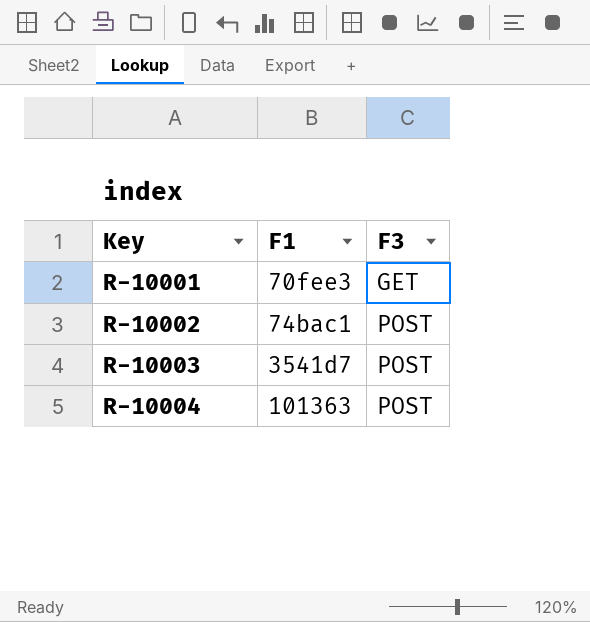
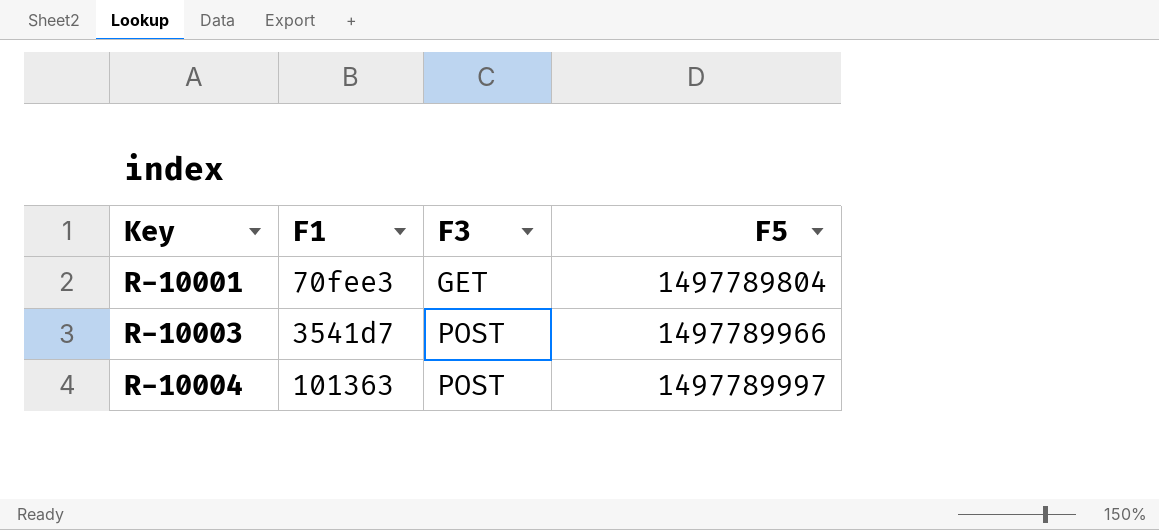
column F5 | position: none -> 4
row R-10002: 74bac1 | POST -> none

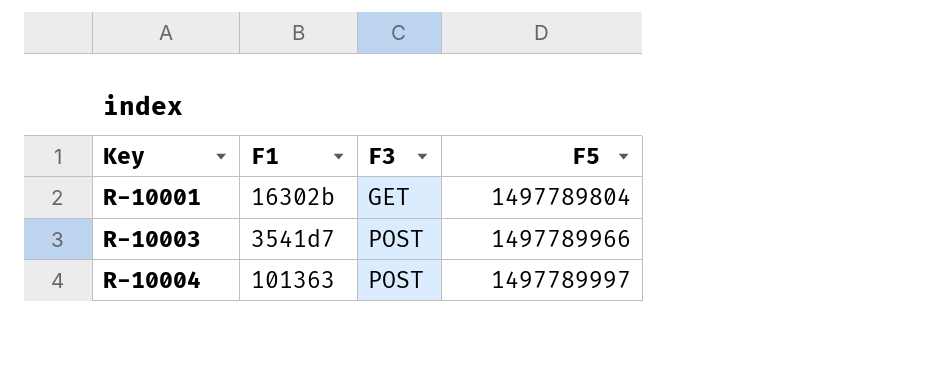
R-10001 | F1: 70fee3 -> 16302b

